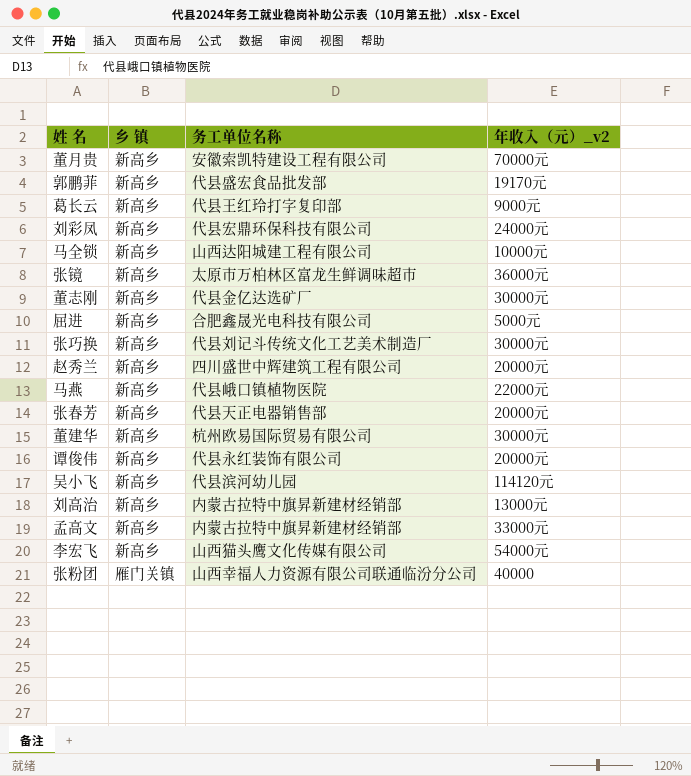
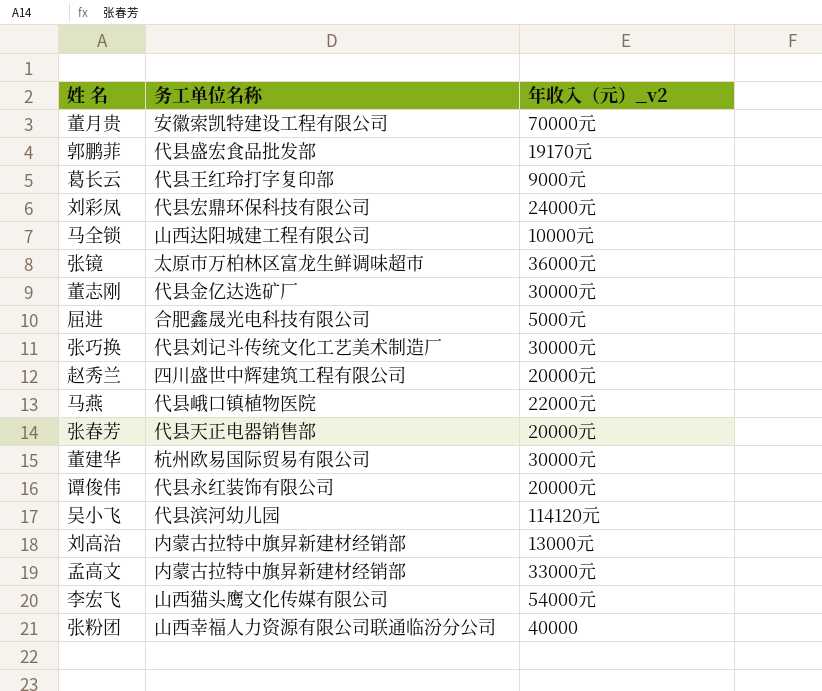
column 乡 镇 | position: 2 -> none

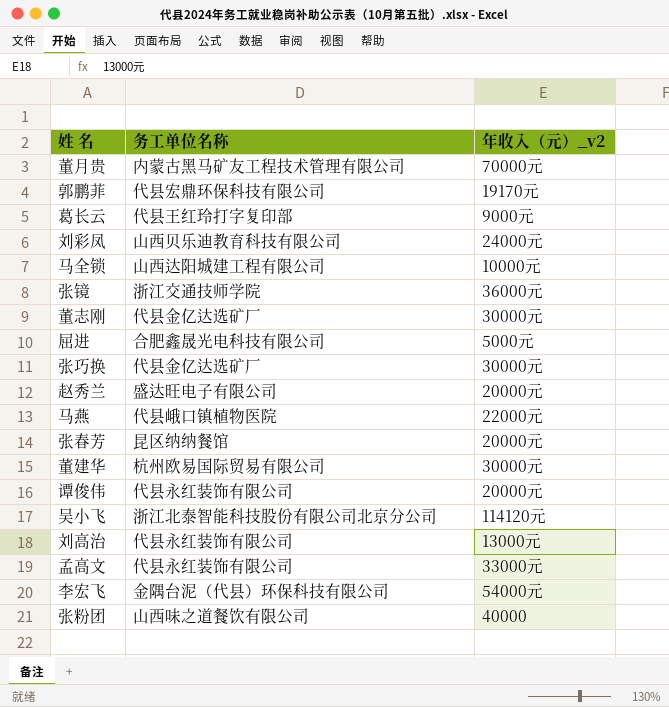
董月贵 | 务工单位名称: 安徽索凯特建设工程有限公司 -> 内蒙古黑马矿友工程技术管理有限公司
郭鹏菲 | 务工单位名称: 代县盛宏食品批发部 -> 代县宏鼎环保科技有限公司
刘彩凤 | 务工单位名称: 代县宏鼎环保科技有限公司 -> 山西贝乐迪教育科技有限公司
张镜 | 务工单位名称: 太原市万柏林区富龙生鲜调味超市 -> 浙江交通技师学院
张巧换 | 务工单位名称: 代县刘记斗传统文化工艺美术制造厂 -> 代县金亿达选矿厂
赵秀兰 | 务工单位名称: 四川盛世中辉建筑工程有限公司 -> 盛达旺电子有限公司
张春芳 | 务工单位名称: 代县天正电器销售部 -> 昆区纳纳餐馆
吴小飞 | 务工单位名称: 代县滨河幼儿园 -> 浙江北泰智能科技股份有限公司北京分公司
刘高治 | 务工单位名称: 内蒙古拉特中旗昇新建材经销部 -> 代县永红装饰有限公司
孟高文 | 务工单位名称: 内蒙古拉特中旗昇新建材经销部 -> 代县永红装饰有限公司
李宏飞 | 务工单位名称: 山西猫头鹰文化传媒有限公司 -> 金隅台泥（代县）环保科技有限公司
张粉团 | 务工单位名称: 山西幸福人力资源有限公司联通临汾分公司 -> 山西味之道餐饮有限公司

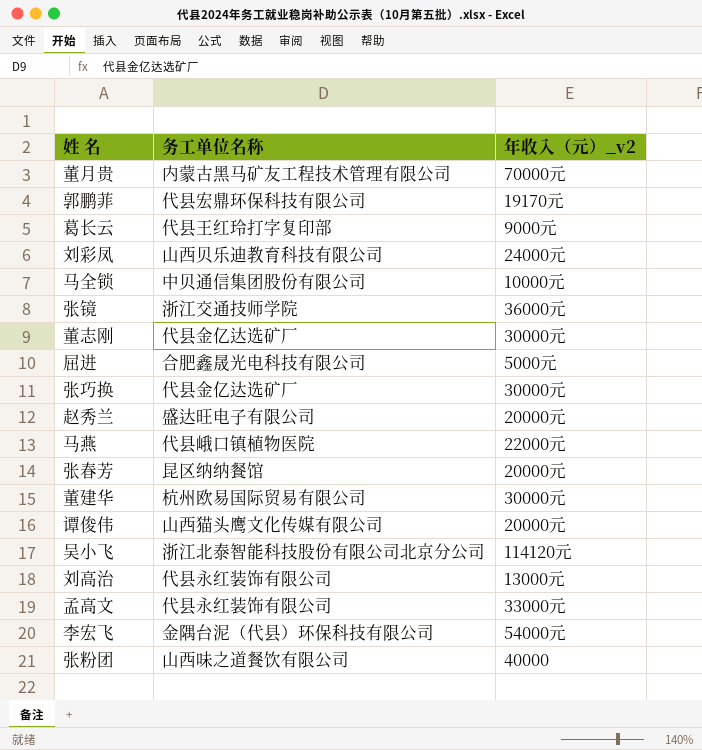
马全锁 | 务工单位名称: 山西达阳城建工程有限公司 -> 中贝通信集团股份有限公司
谭俊伟 | 务工单位名称: 代县永红装饰有限公司 -> 山西猫头鹰文化传媒有限公司

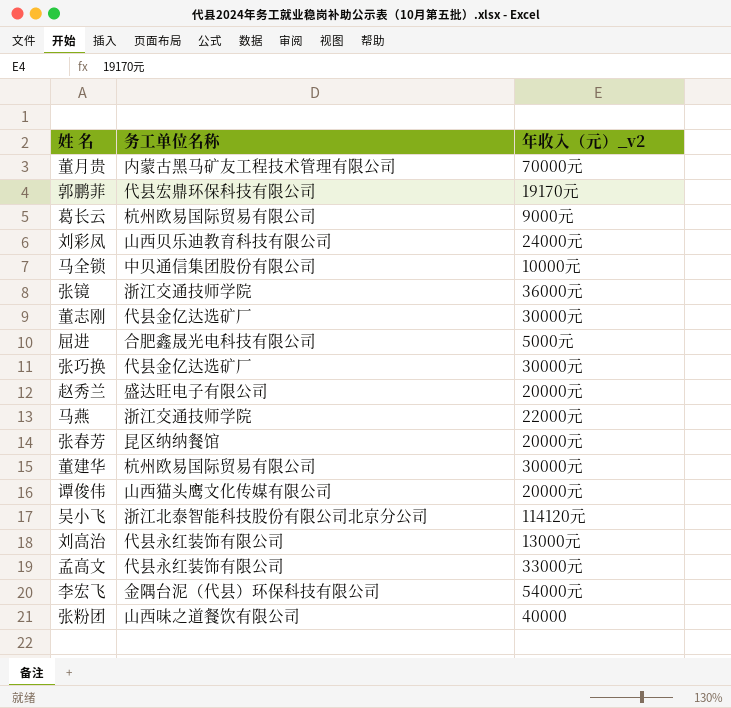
葛长云 | 务工单位名称: 代县王红玲打字复印部 -> 杭州欧易国际贸易有限公司
马燕 | 务工单位名称: 代县峨口镇植物医院 -> 浙江交通技师学院

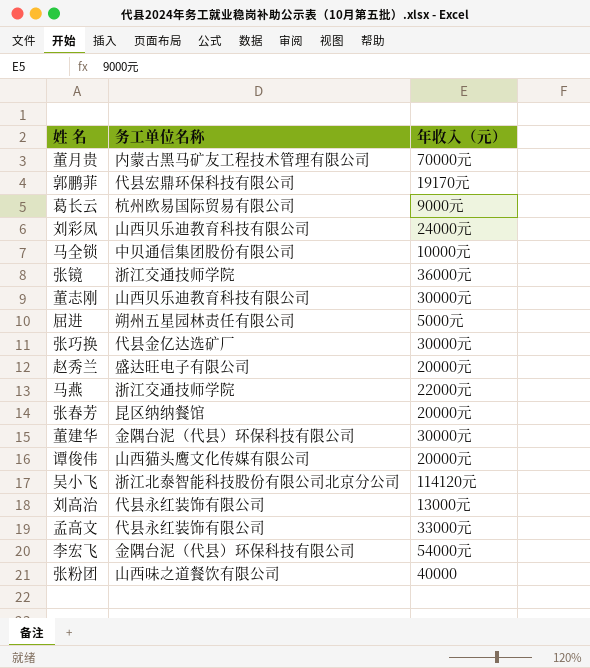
column name: 年收入（元）_v2 -> 年收入（元）
董志刚 | 务工单位名称: 代县金亿达选矿厂 -> 山西贝乐迪教育科技有限公司
屈进 | 务工单位名称: 合肥鑫晟光电科技有限公司 -> 朔州五星园林责任有限公司
董建华 | 务工单位名称: 杭州欧易国际贸易有限公司 -> 金隅台泥（代县）环保科技有限公司

